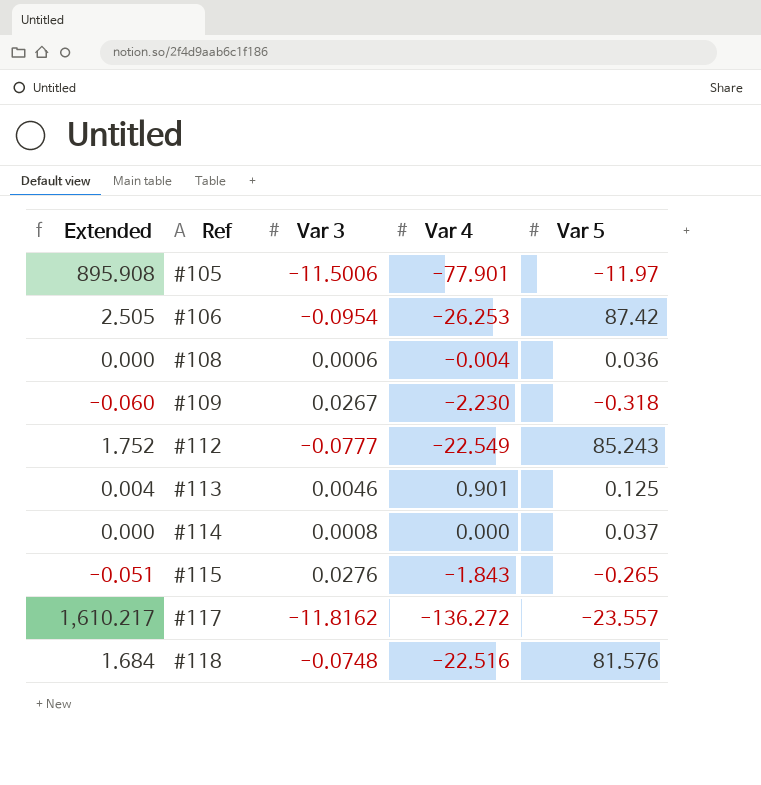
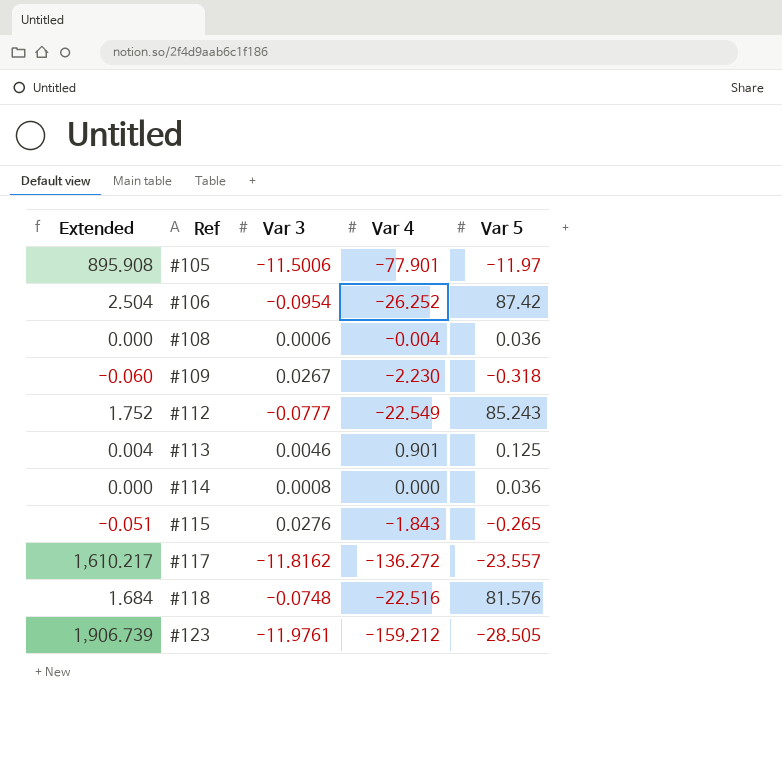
#106 | Extended: 2.505 -> 2.504
#106 | Var 4: -26.253 -> -26.252
#114 | Var 5: 0.037 -> 0.036
row #123: none -> 1,906.739 | -11.9761 | -159.212 | -28.505

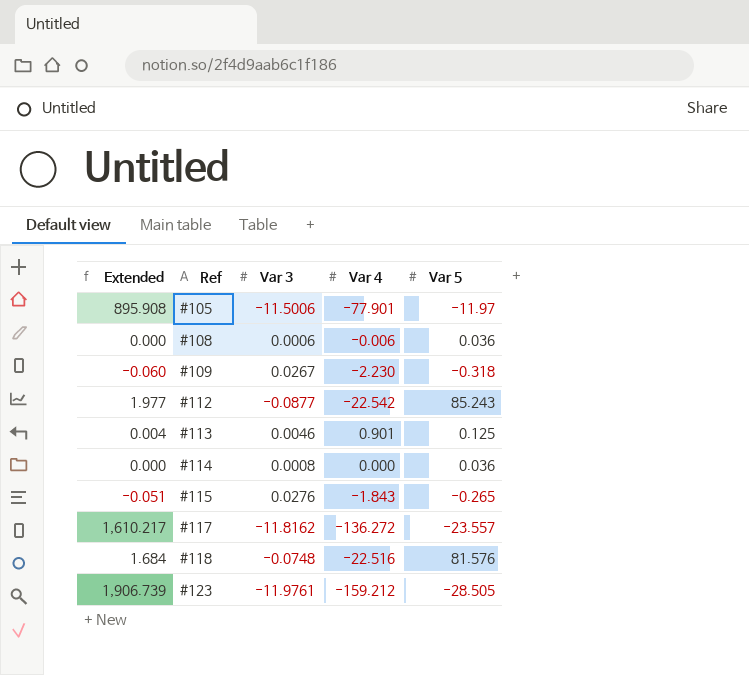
row #106: 2.504 | -0.0954 | -26.252 | 87.42 -> none
#108 | Var 4: -0.004 -> -0.006
#112 | Extended: 1.752 -> 1.977
#112 | Var 3: -0.0777 -> -0.0877
#112 | Var 4: -22.549 -> -22.542

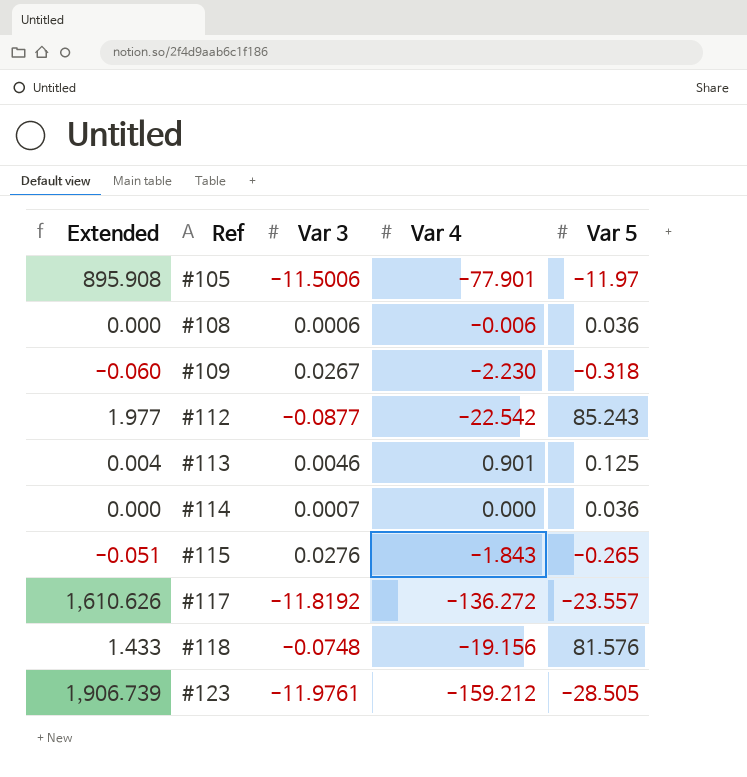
#114 | Var 3: 0.0008 -> 0.0007
#117 | Extended: 1,610.217 -> 1,610.626
#117 | Var 3: -11.8162 -> -11.8192
#118 | Extended: 1.684 -> 1.433
#118 | Var 4: -22.516 -> -19.156

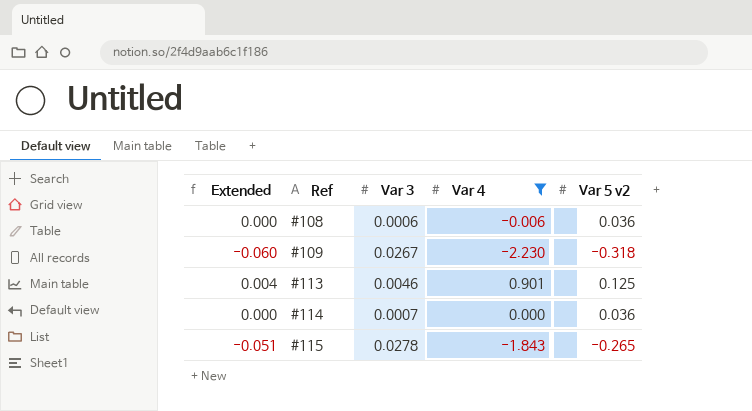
filter: none -> Var 4 >= -2.230
column name: Var 5 -> Var 5 v2
#115 | Var 3: 0.0276 -> 0.0278

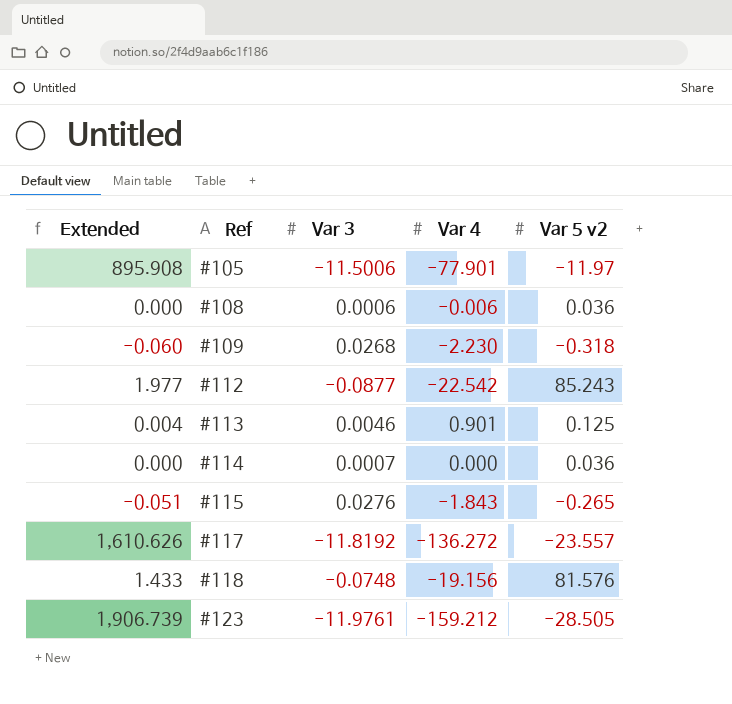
filter: Var 4 >= -2.230 -> none
#109 | Var 3: 0.0267 -> 0.0268
#115 | Var 3: 0.0278 -> 0.0276

